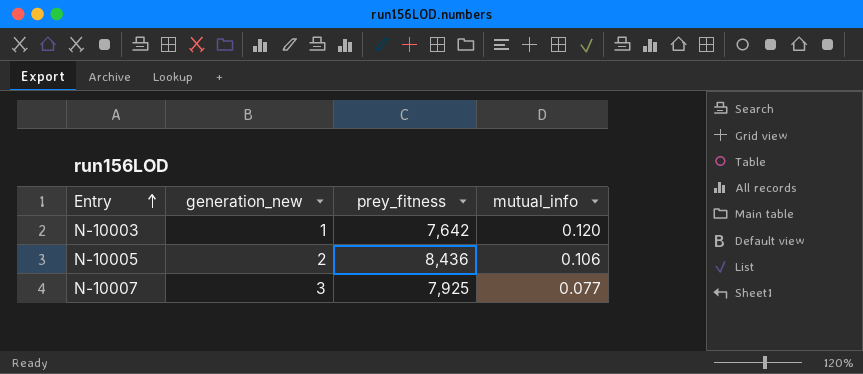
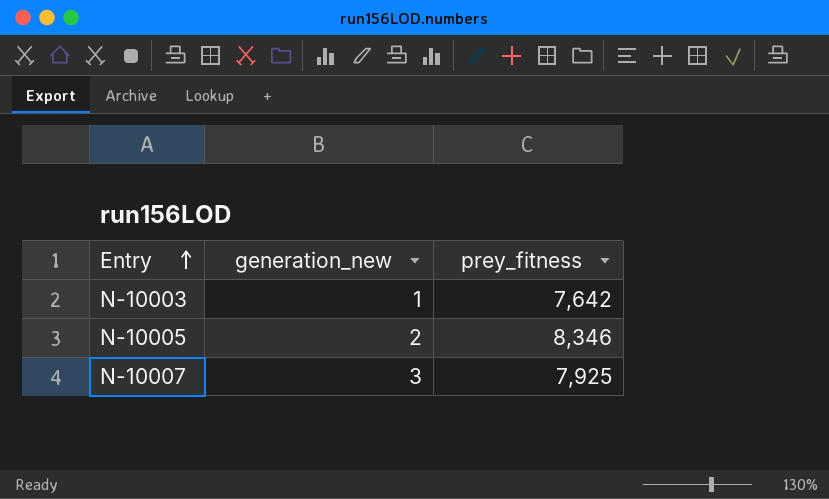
column mutual_info | position: 4 -> none
N-10005 | prey_fitness: 8,436 -> 8,346

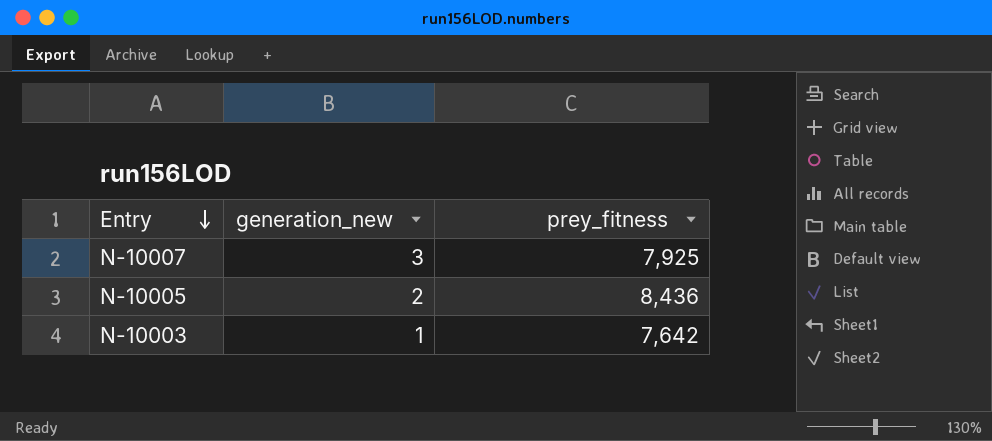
row order: Entry ascending -> Entry descending
N-10005 | prey_fitness: 8,346 -> 8,436

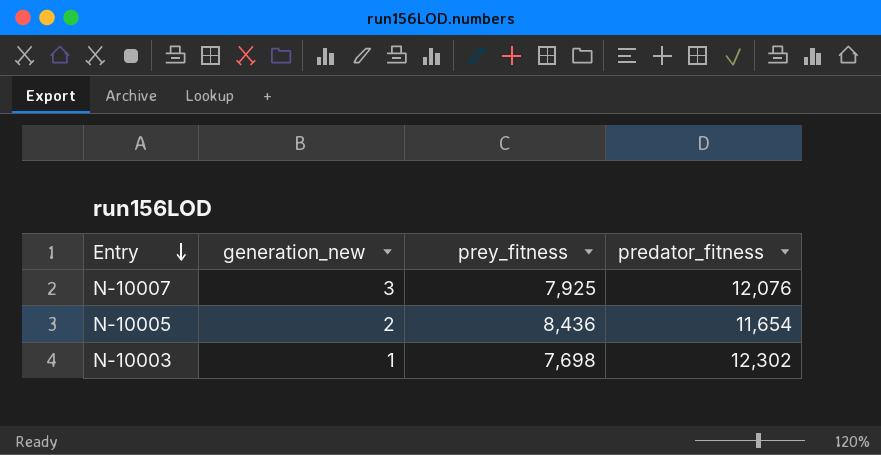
column predator_fitness | position: none -> 4
N-10003 | prey_fitness: 7,642 -> 7,698

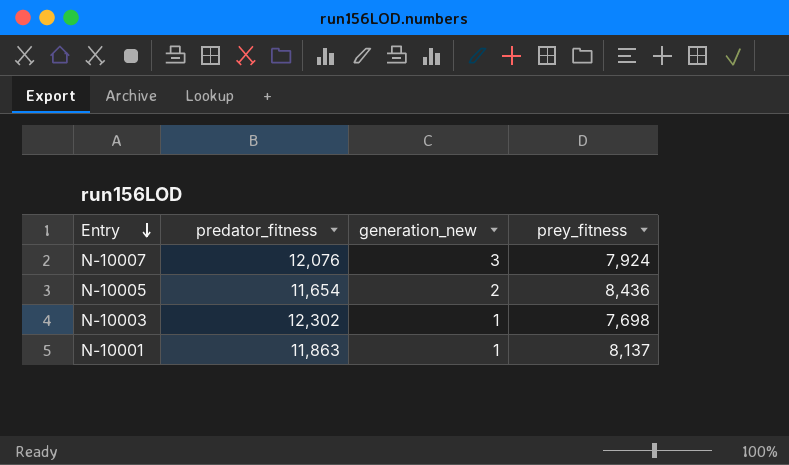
column predator_fitness | position: 4 -> 2
N-10007 | prey_fitness: 7,925 -> 7,924
row N-10001: none -> 11,863 | 1 | 8,137

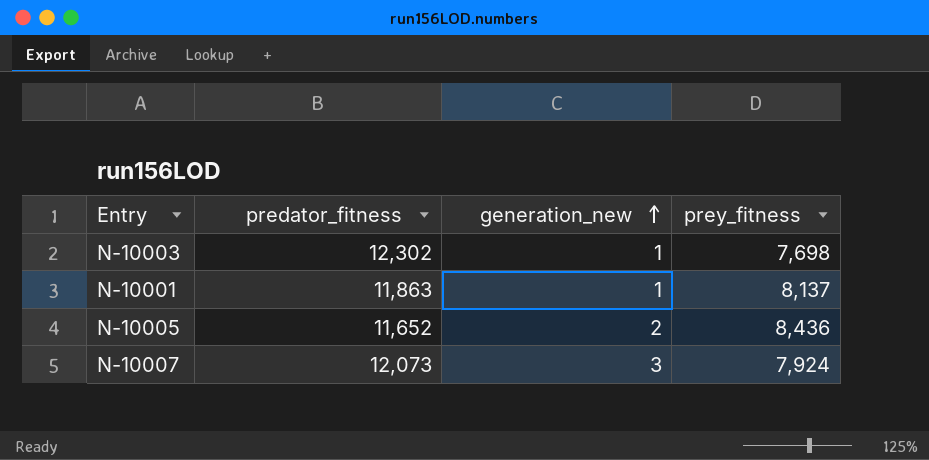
row order: Entry descending -> generation_new ascending
N-10005 | predator_fitness: 11,654 -> 11,652
N-10007 | predator_fitness: 12,076 -> 12,073

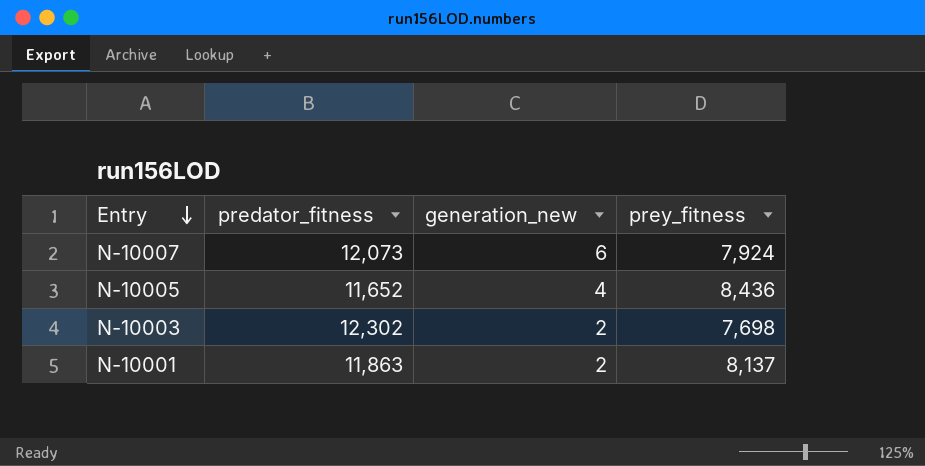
row order: generation_new ascending -> Entry descending
N-10007 | generation_new: 3 -> 6
N-10005 | generation_new: 2 -> 4
N-10003 | generation_new: 1 -> 2
N-10001 | generation_new: 1 -> 2

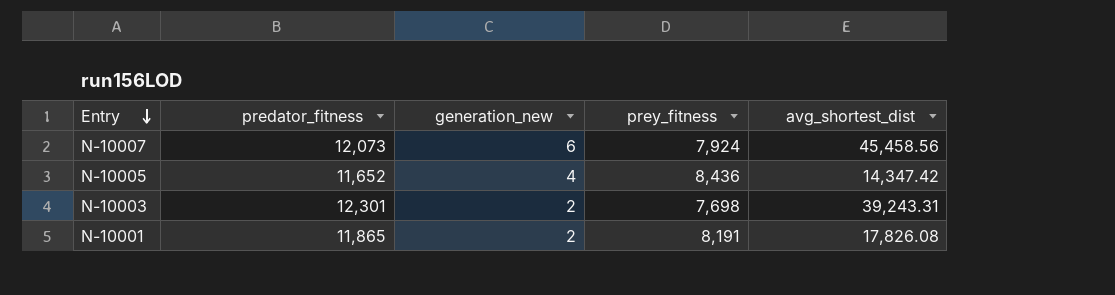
column avg_shortest_dist | position: none -> 5
N-10003 | predator_fitness: 12,302 -> 12,301
N-10001 | predator_fitness: 11,863 -> 11,865
N-10001 | prey_fitness: 8,137 -> 8,191

